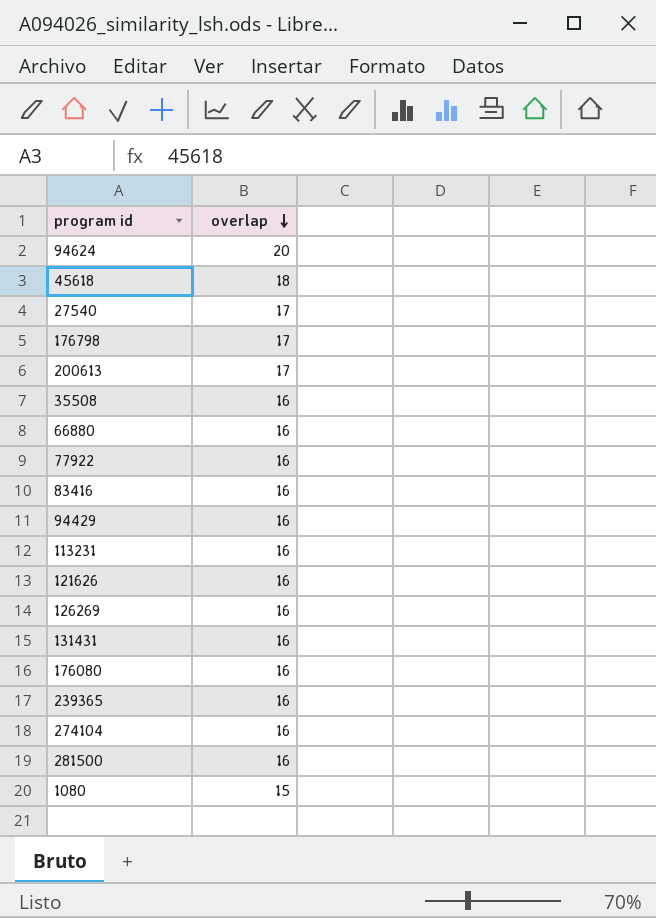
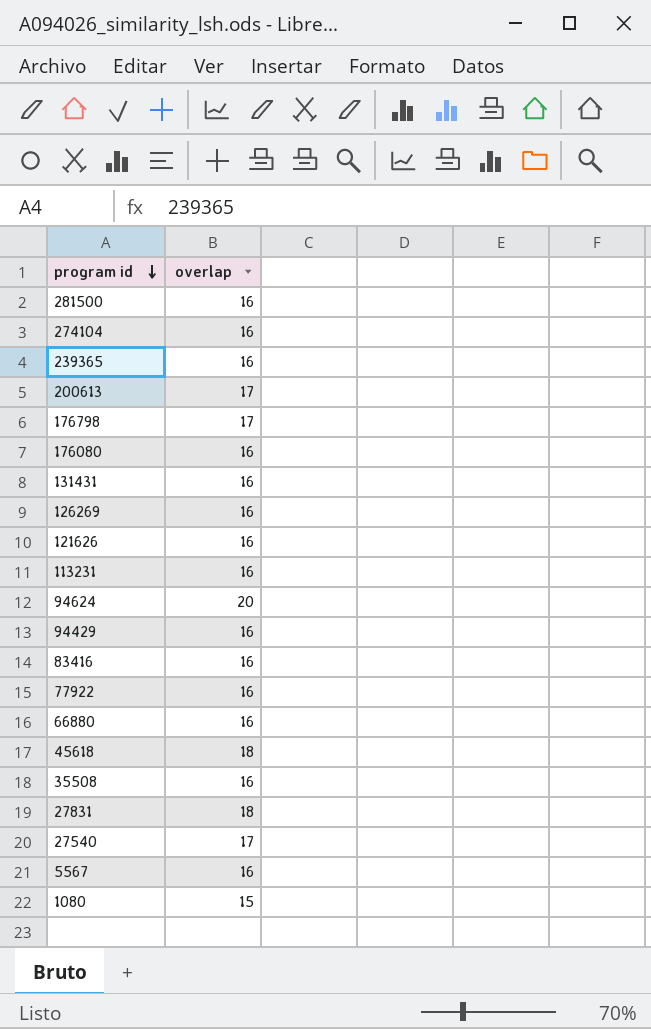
row order: overlap descending -> program id descending
row 27831: none -> 18
row 5567: none -> 16

